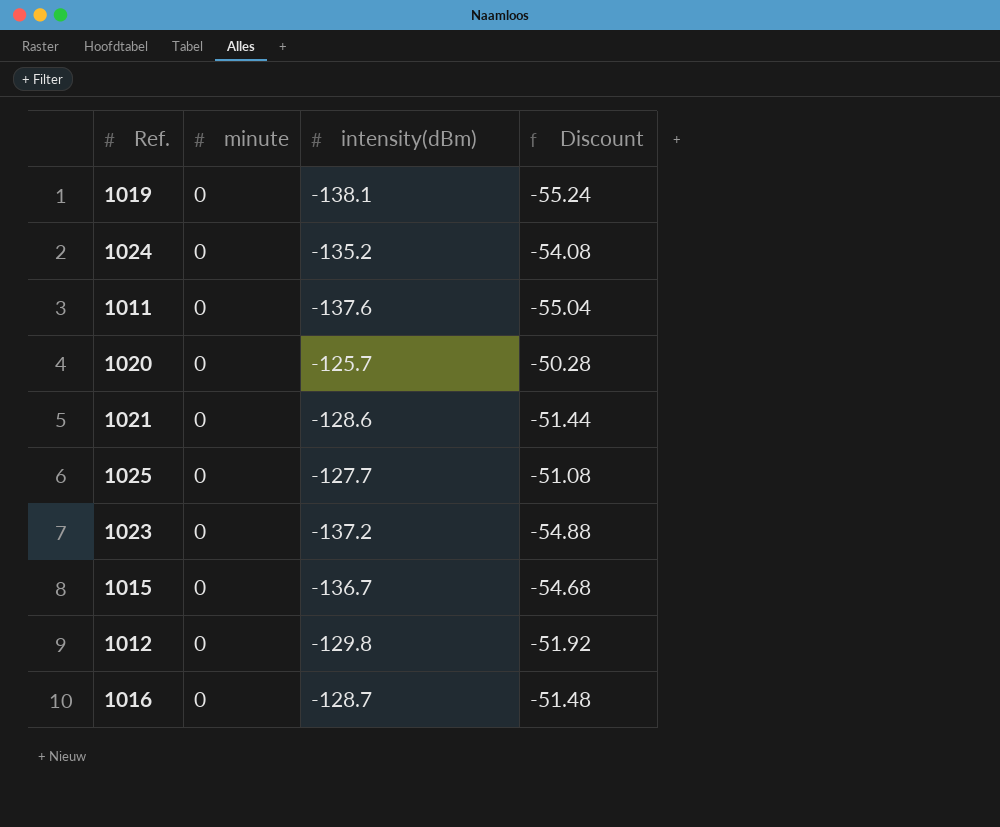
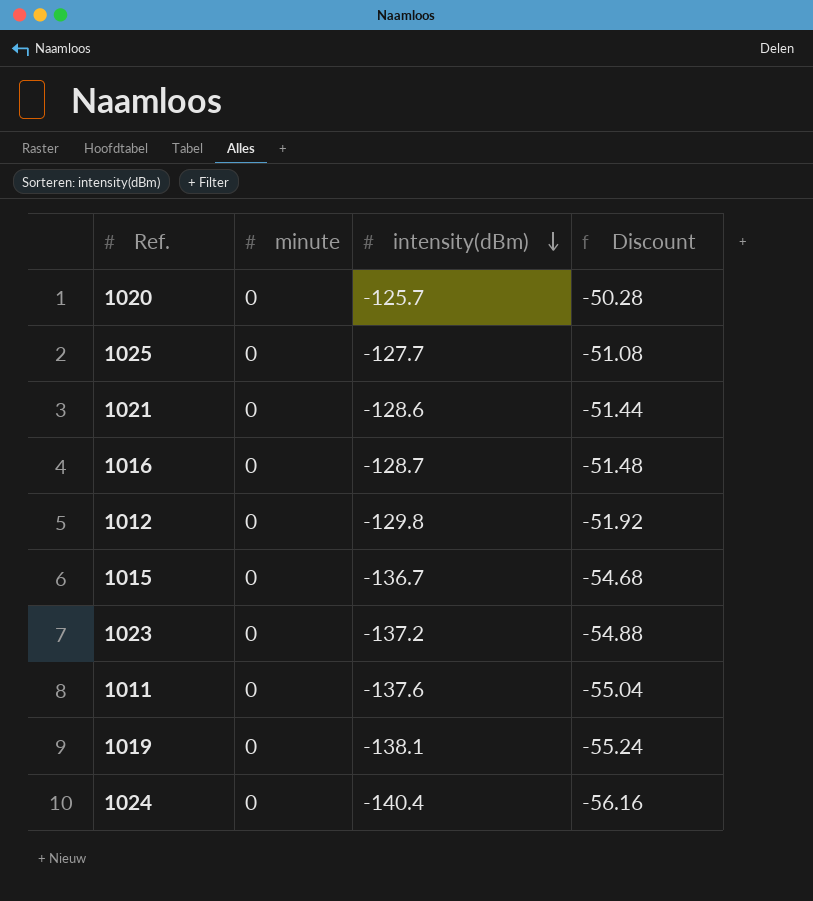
row order: none -> intensity(dBm) descending
1024 | intensity(dBm): -135.2 -> -140.4
1024 | Discount: -54.08 -> -56.16

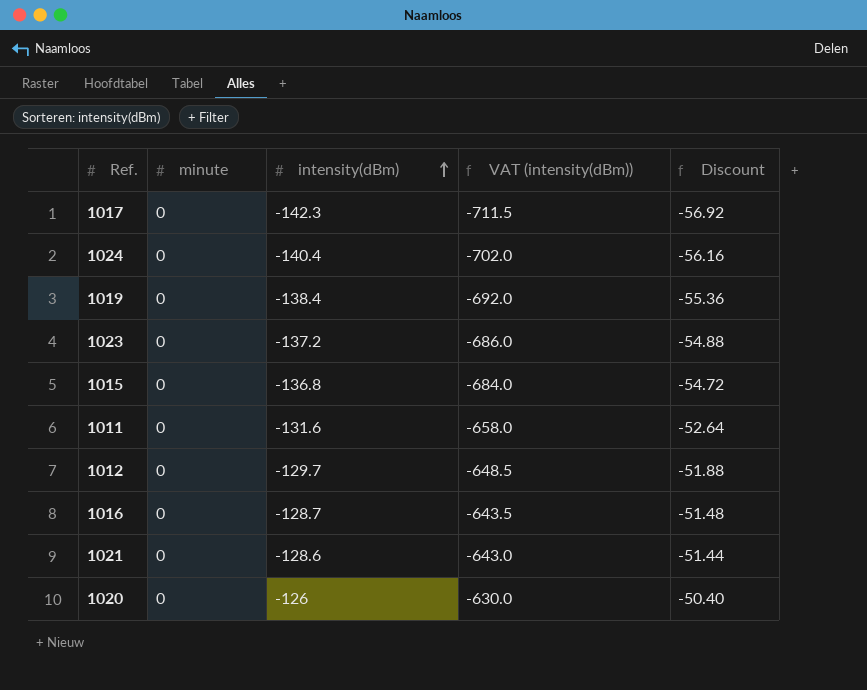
row order: intensity(dBm) descending -> intensity(dBm) ascending
column VAT (intensity(dBm)) | formula: none -> [intensity(dBm)] * 5
row 1025: 0 | -127.7 | -51.08 -> none
row 1017: none -> 0 | -142.3 | -711.5 | -56.92
1019 | intensity(dBm): -138.1 -> -138.4
1019 | Discount: -55.24 -> -55.36
1015 | intensity(dBm): -136.7 -> -136.8
1015 | Discount: -54.68 -> -54.72
1011 | intensity(dBm): -137.6 -> -131.6
1011 | Discount: -55.04 -> -52.64
1012 | intensity(dBm): -129.8 -> -129.7
1012 | Discount: -51.92 -> -51.88
1020 | intensity(dBm): -125.7 -> -126
1020 | Discount: -50.28 -> -50.40

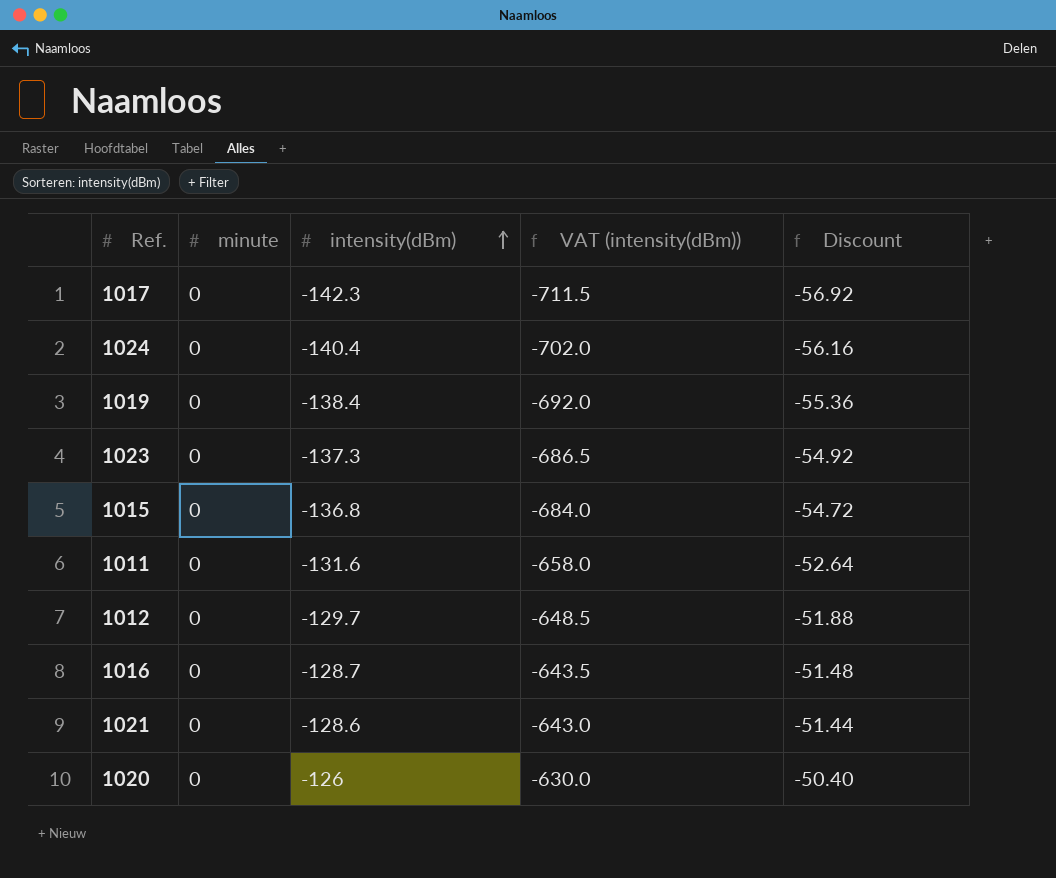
1023 | intensity(dBm): -137.2 -> -137.3
1023 | VAT (intensity(dBm)): -686.0 -> -686.5
1023 | Discount: -54.88 -> -54.92

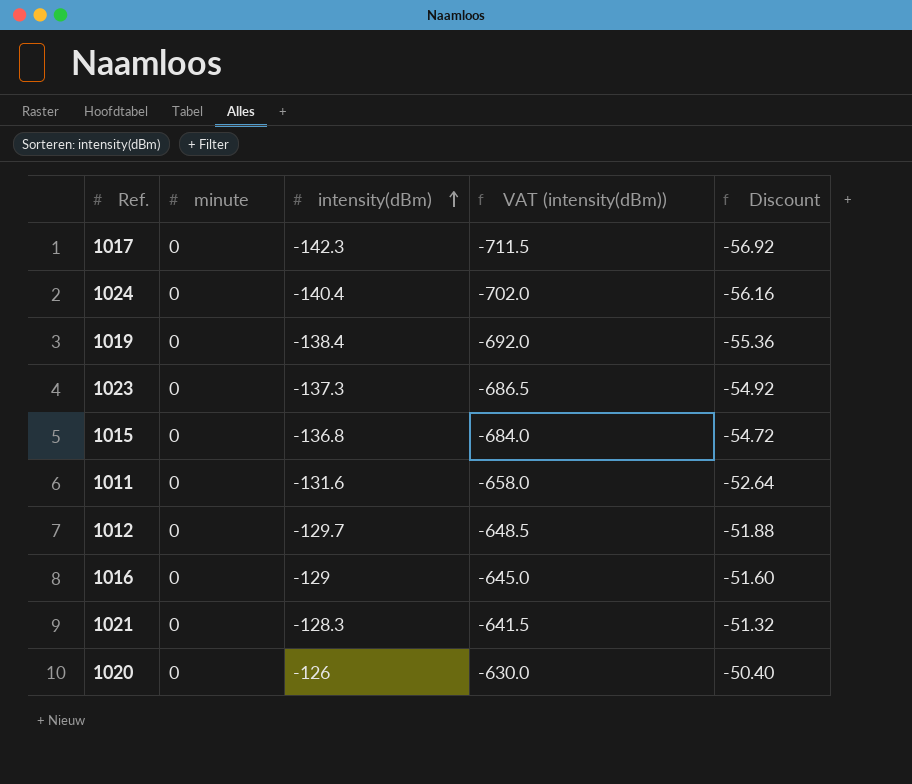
1016 | intensity(dBm): -128.7 -> -129
1016 | VAT (intensity(dBm)): -643.5 -> -645.0
1016 | Discount: -51.48 -> -51.60
1021 | intensity(dBm): -128.6 -> -128.3
1021 | VAT (intensity(dBm)): -643.0 -> -641.5
1021 | Discount: -51.44 -> -51.32

